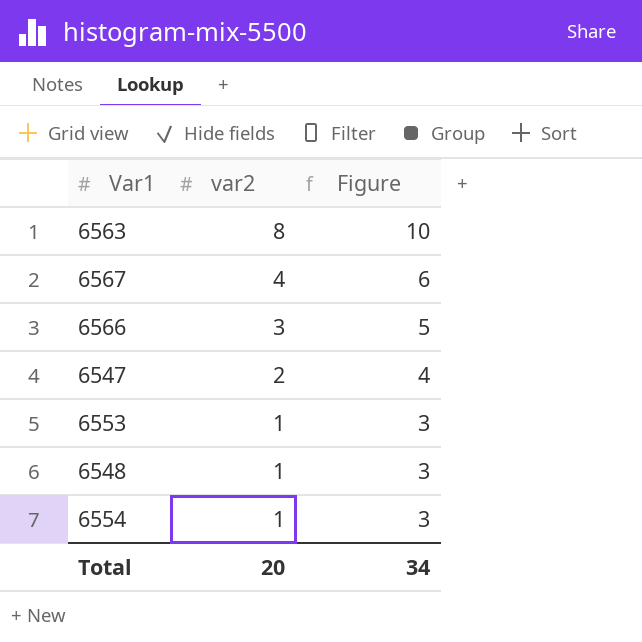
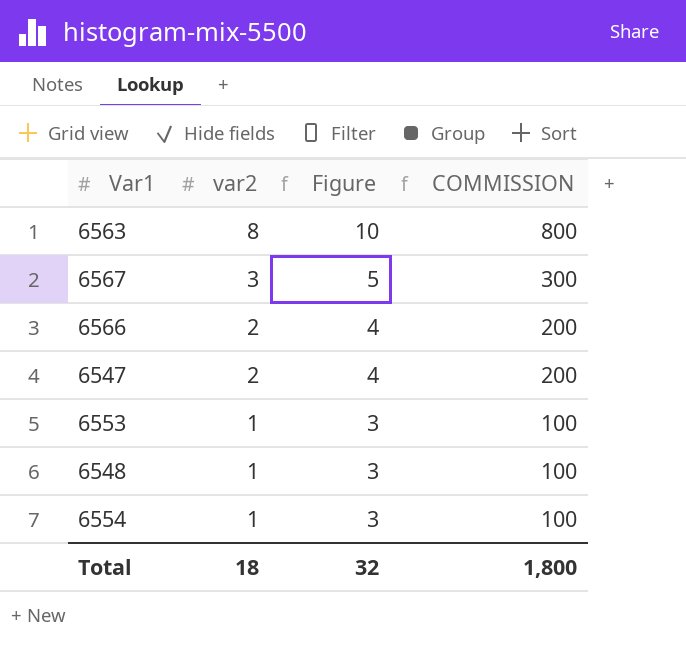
column COMMISSION | formula: none -> [var2] * 100
6567 | var2: 4 -> 3
6567 | Figure: 6 -> 5
6566 | var2: 3 -> 2
6566 | Figure: 5 -> 4
Total | var2: 20 -> 18
Total | Figure: 34 -> 32

